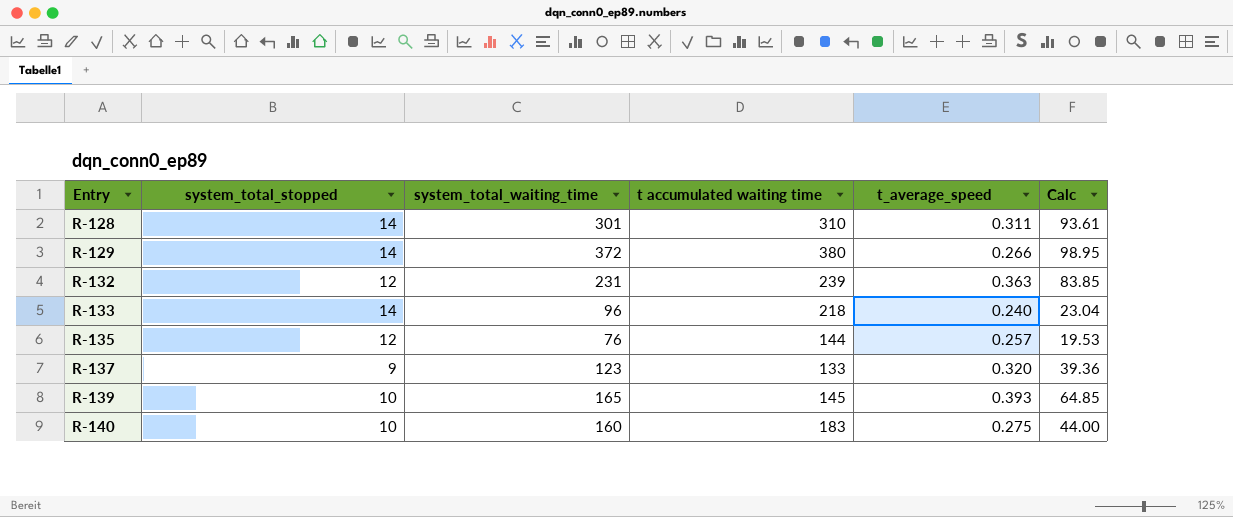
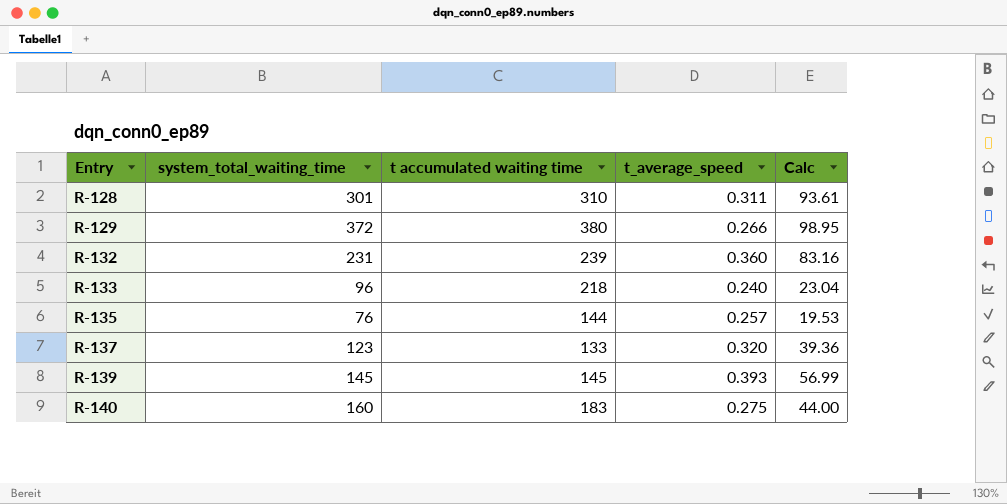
column system_total_stopped | position: 2 -> none
R-132 | t_average_speed: 0.363 -> 0.360
R-132 | Calc: 83.85 -> 83.16
R-139 | system_total_waiting_time: 165 -> 145
R-139 | Calc: 64.85 -> 56.99

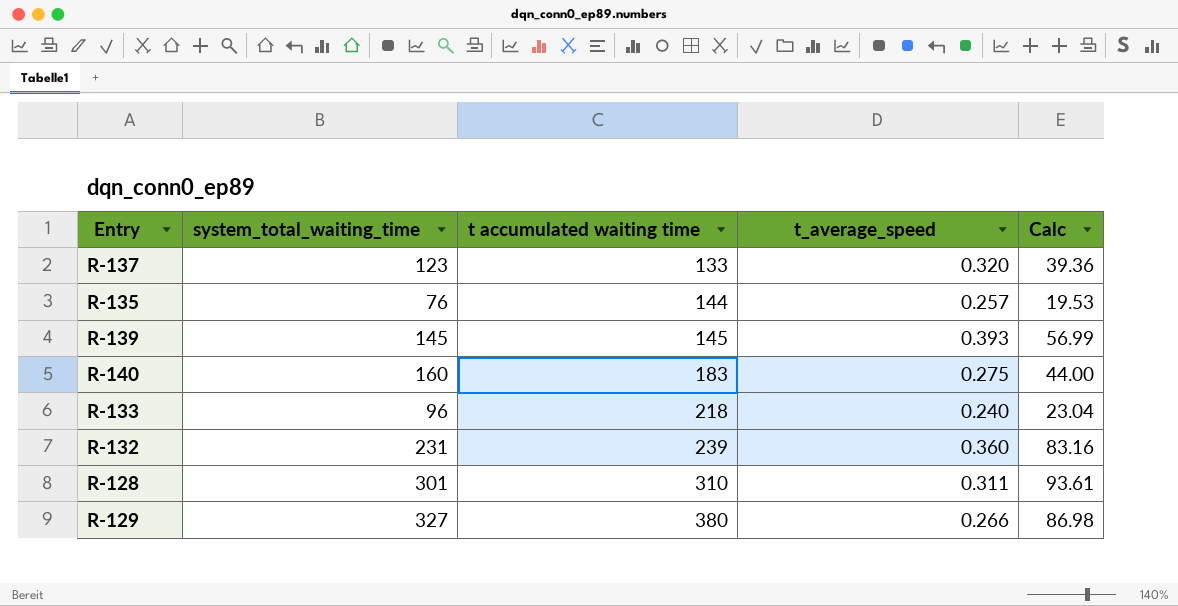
row order: Entry ascending -> t accumulated waiting time ascending
R-129 | system_total_waiting_time: 372 -> 327
R-129 | Calc: 98.95 -> 86.98

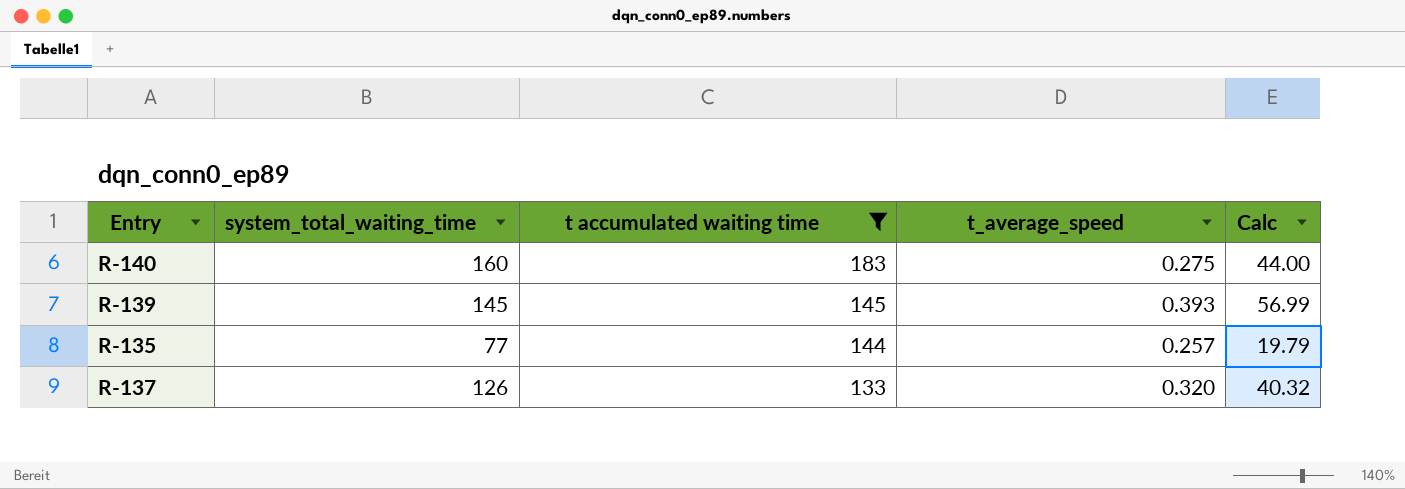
filter: none -> t accumulated waiting time <= 183
row order: t accumulated waiting time ascending -> t accumulated waiting time descending
R-135 | system_total_waiting_time: 76 -> 77
R-135 | Calc: 19.53 -> 19.79
R-137 | system_total_waiting_time: 123 -> 126
R-137 | Calc: 39.36 -> 40.32

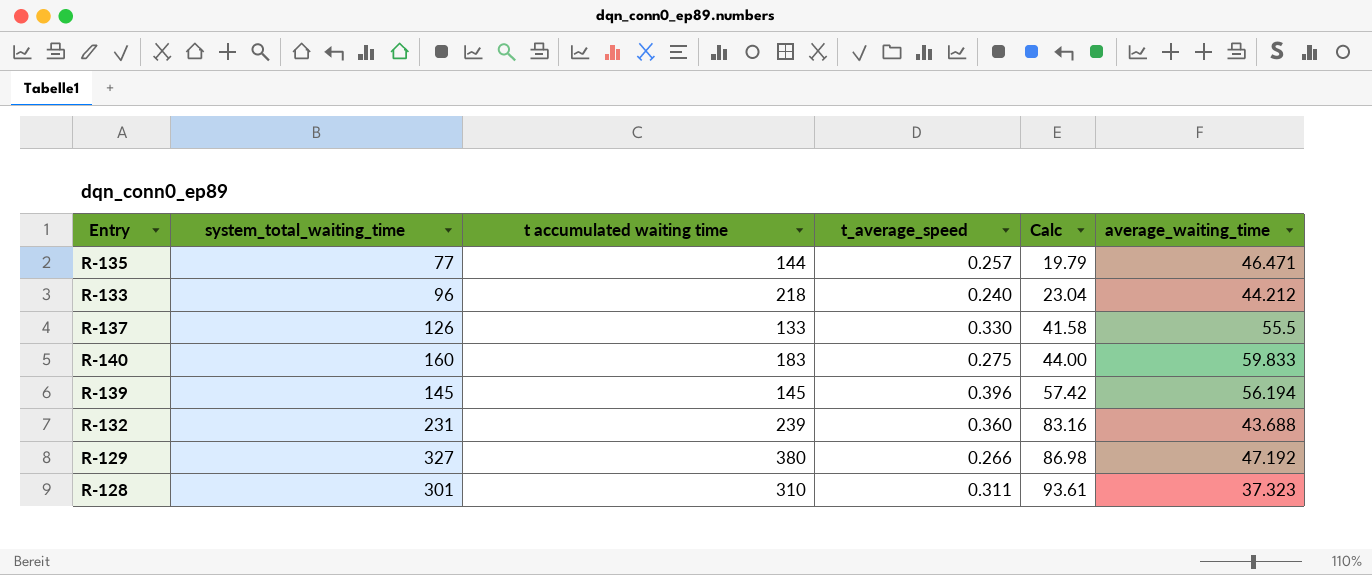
filter: t accumulated waiting time <= 183 -> none
row order: t accumulated waiting time descending -> Calc ascending
column average_waiting_time | position: none -> 6
R-137 | t_average_speed: 0.320 -> 0.330
R-137 | Calc: 40.32 -> 41.58
R-139 | t_average_speed: 0.393 -> 0.396
R-139 | Calc: 56.99 -> 57.42

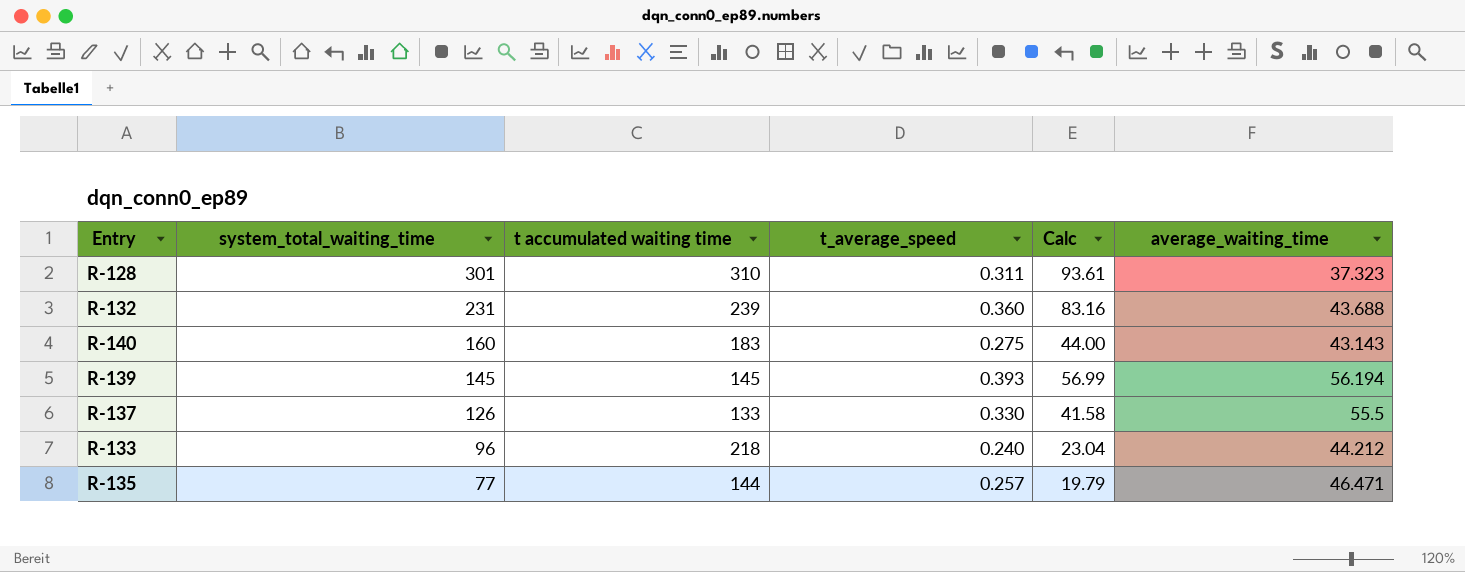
row order: Calc ascending -> system_total_waiting_time descending
row R-129: 327 | 380 | 0.266 | 86.98 | 47.192 -> none
R-140 | average_waiting_time: 59.833 -> 43.143
R-139 | t_average_speed: 0.396 -> 0.393
R-139 | Calc: 57.42 -> 56.99

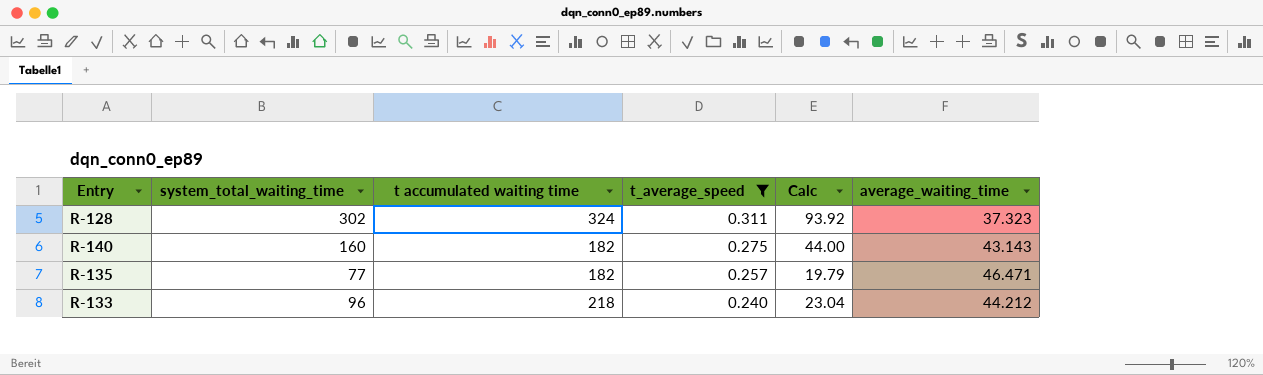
filter: none -> t_average_speed <= 0.311
row order: system_total_waiting_time descending -> t_average_speed descending
R-128 | system_total_waiting_time: 301 -> 302
R-128 | t accumulated waiting time: 310 -> 324
R-128 | Calc: 93.61 -> 93.92
R-140 | t accumulated waiting time: 183 -> 182
R-135 | t accumulated waiting time: 144 -> 182

